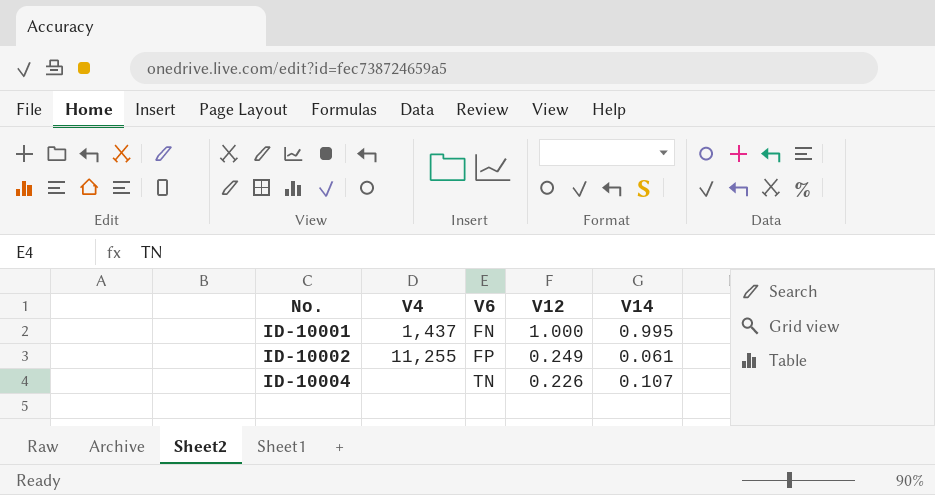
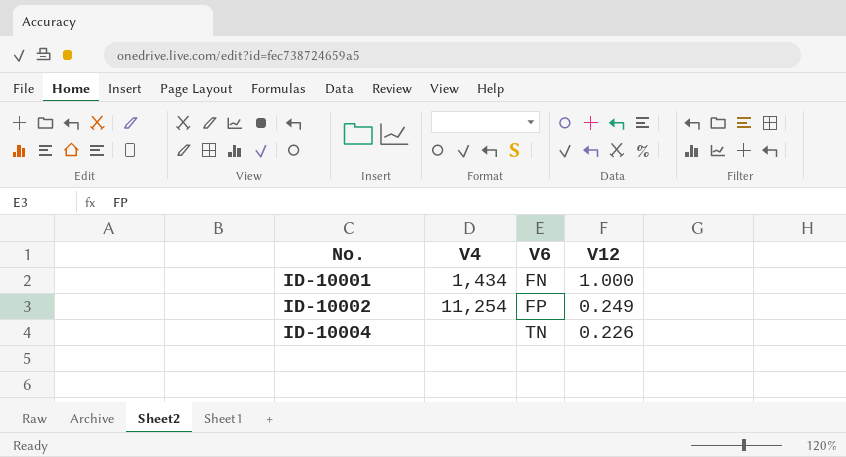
column V14 | position: 5 -> none
ID-10001 | V4: 1,437 -> 1,434
ID-10002 | V4: 11,255 -> 11,254

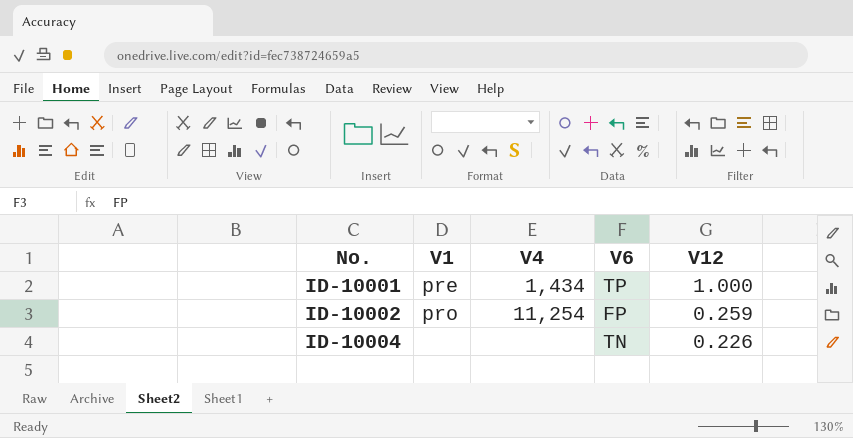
column V1 | position: none -> 2
ID-10001 | V6: FN -> TP
ID-10002 | V12: 0.249 -> 0.259

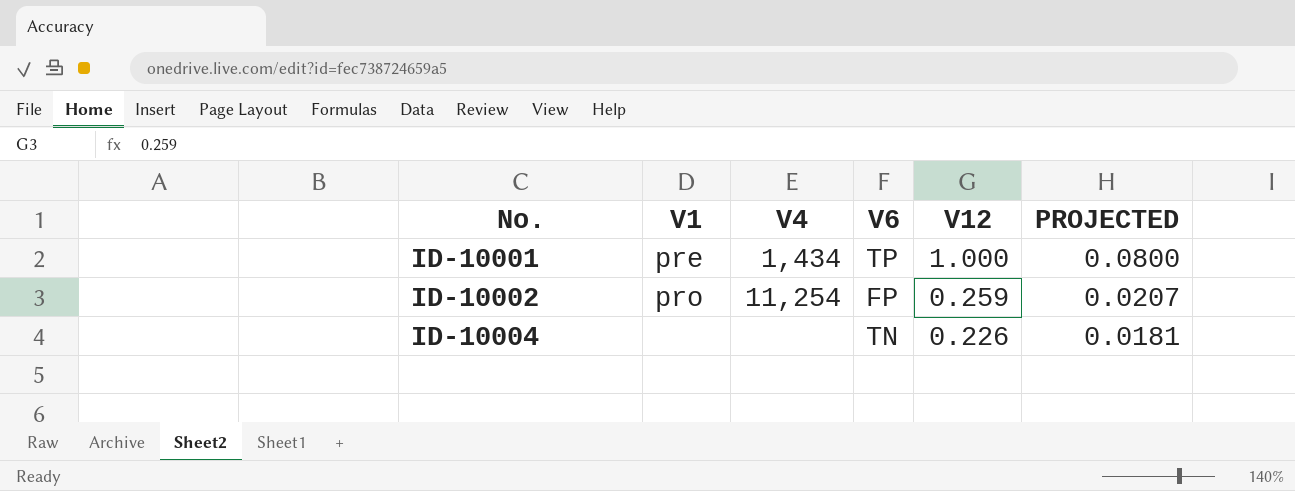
column PROJECTED | formula: none -> [V12] * 0.08

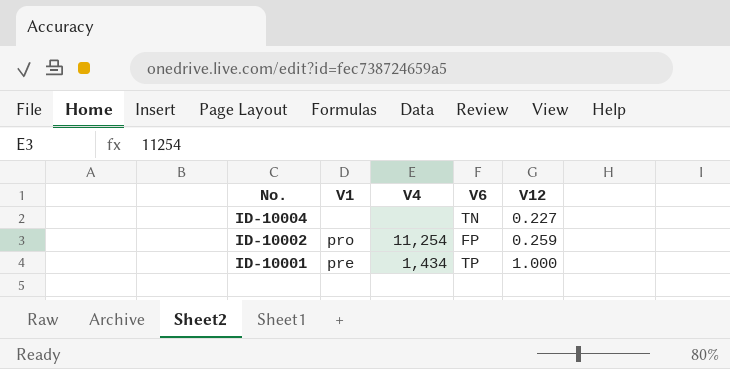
row order: No. ascending -> No. descending
column PROJECTED | formula: [V12] * 0.08 -> none
ID-10004 | V12: 0.226 -> 0.227

